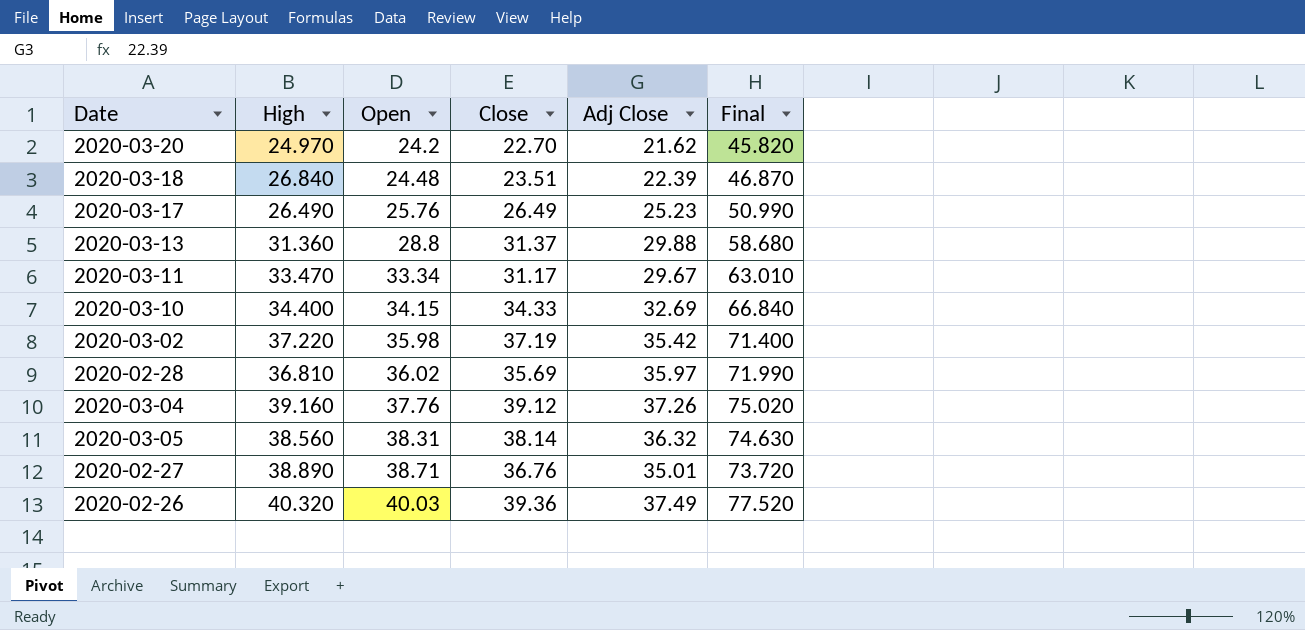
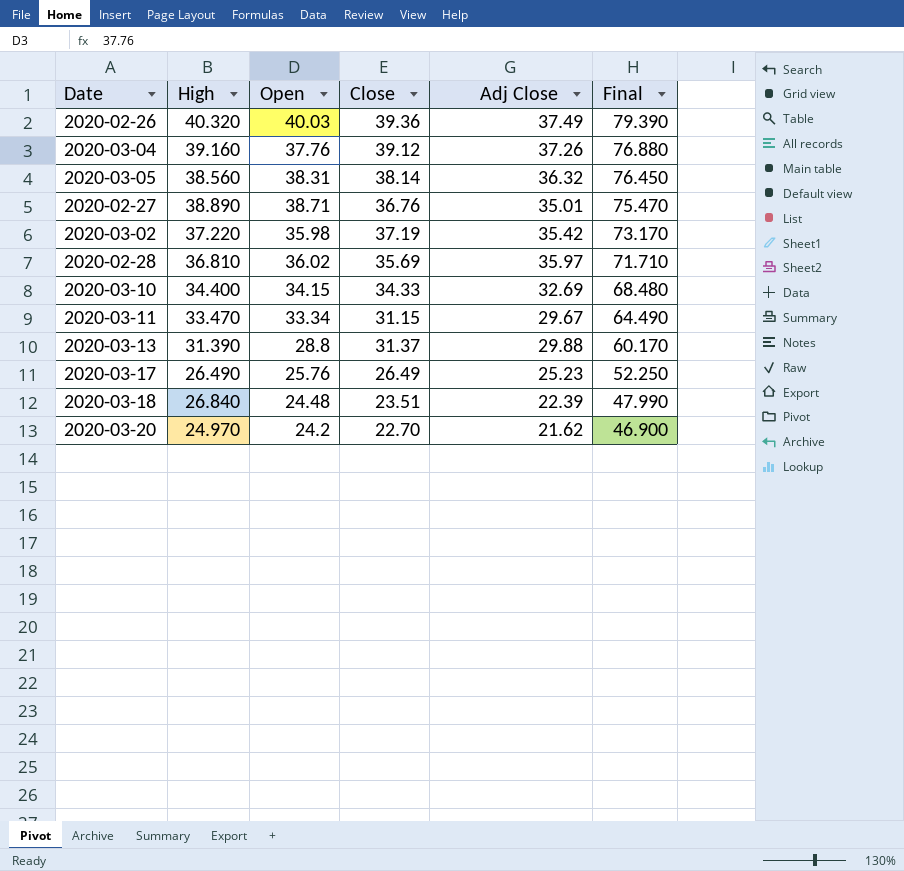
row order: Open ascending -> Final descending
column Final | formula: [Open] + [Adj Close] -> [Open] + [Close]
2020-03-11 | Close: 31.17 -> 31.15
2020-03-13 | High: 31.360 -> 31.390

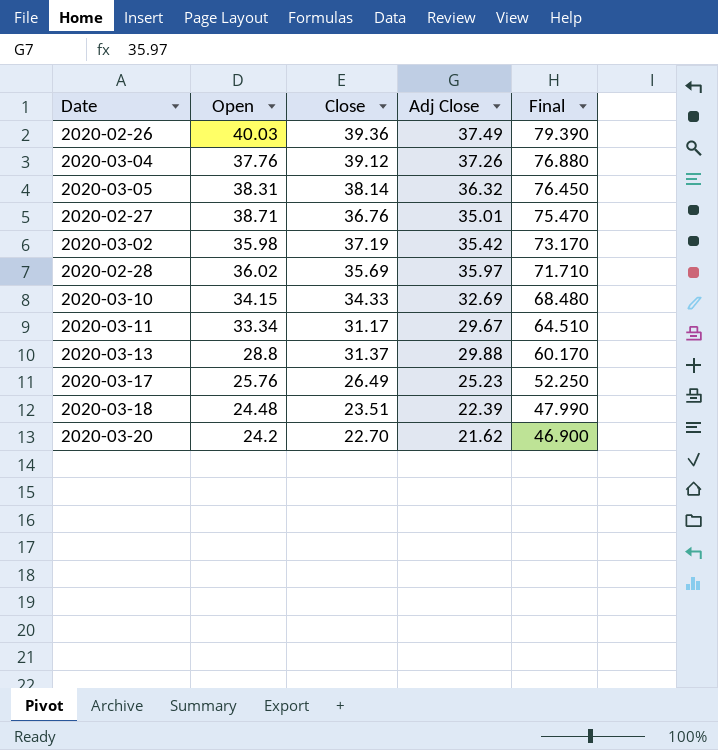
column High | position: 2 -> none
2020-03-11 | Close: 31.15 -> 31.17
2020-03-11 | Final: 64.490 -> 64.510

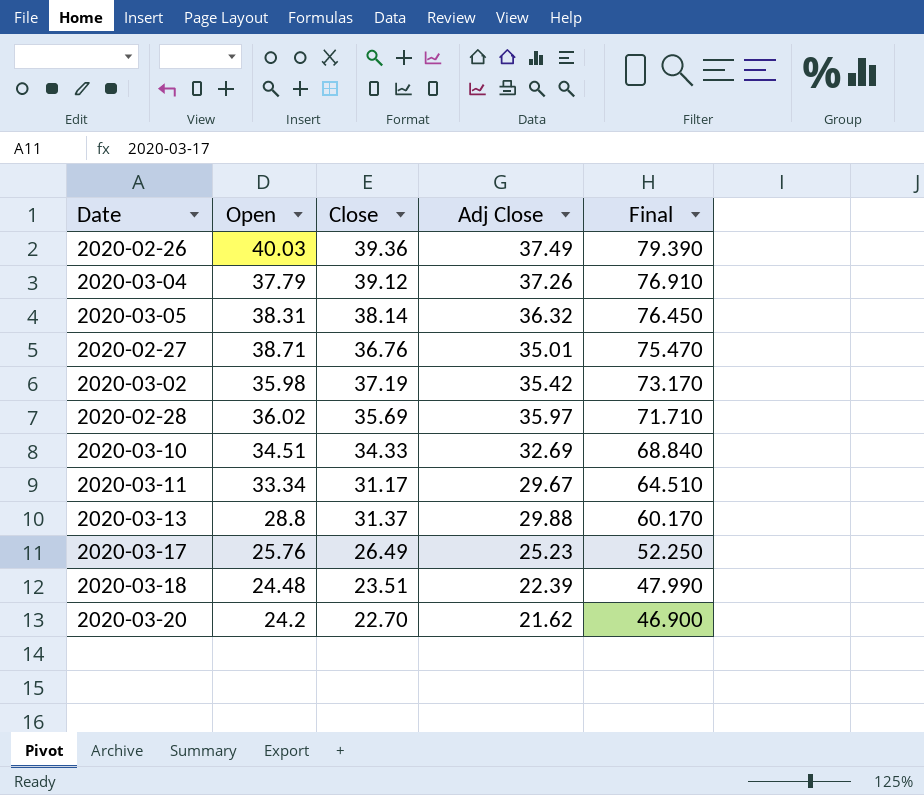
2020-03-04 | Open: 37.76 -> 37.79
2020-03-04 | Final: 76.880 -> 76.910
2020-03-10 | Open: 34.15 -> 34.51
2020-03-10 | Final: 68.480 -> 68.840

